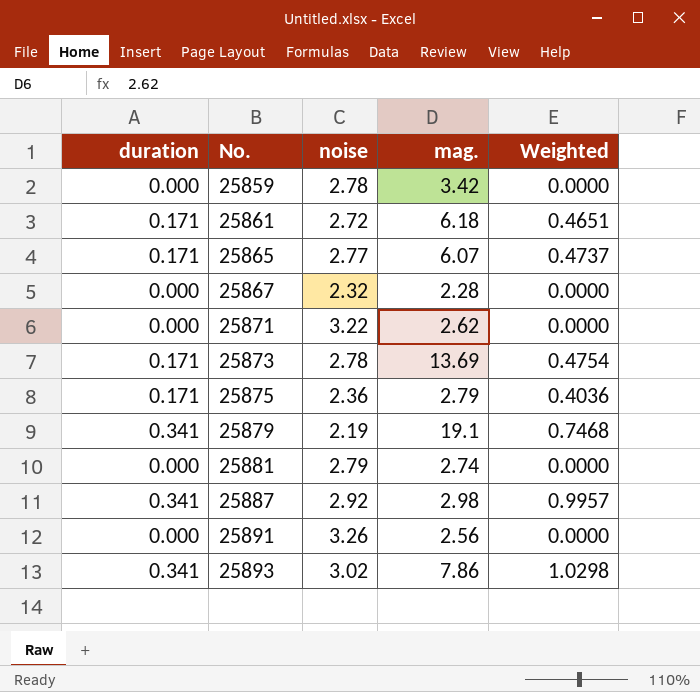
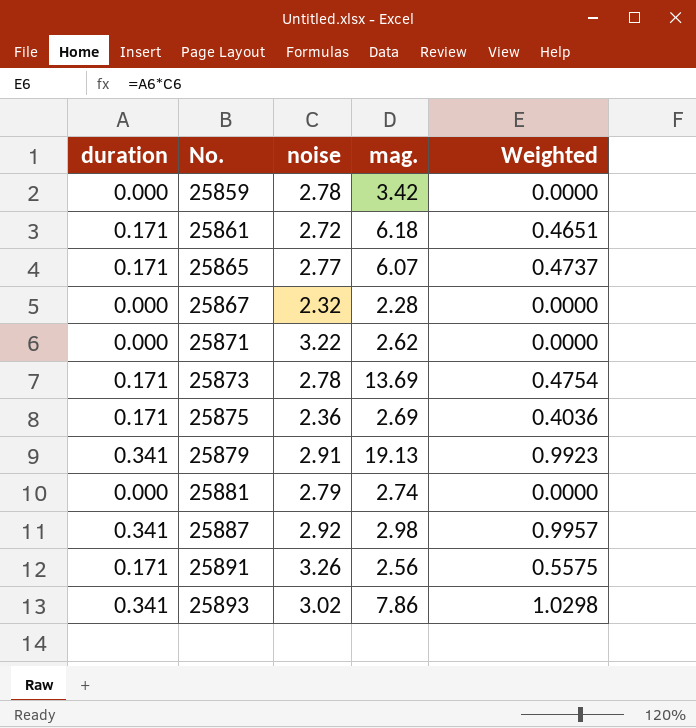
25875 | mag.: 2.79 -> 2.69
25879 | noise: 2.19 -> 2.91
25879 | mag.: 19.1 -> 19.13
25879 | Weighted: 0.7468 -> 0.9923
25891 | duration: 0.000 -> 0.171
25891 | Weighted: 0.0000 -> 0.5575

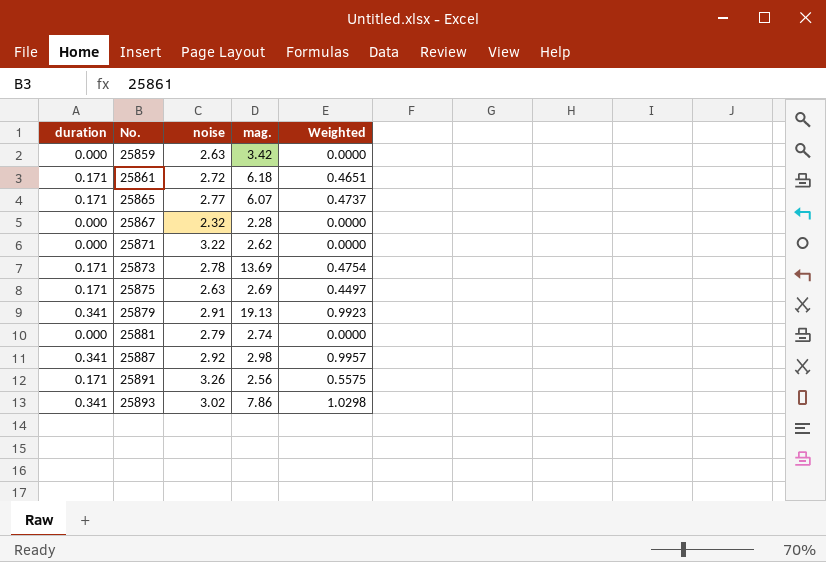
25859 | noise: 2.78 -> 2.63
25875 | noise: 2.36 -> 2.63
25875 | Weighted: 0.4036 -> 0.4497

